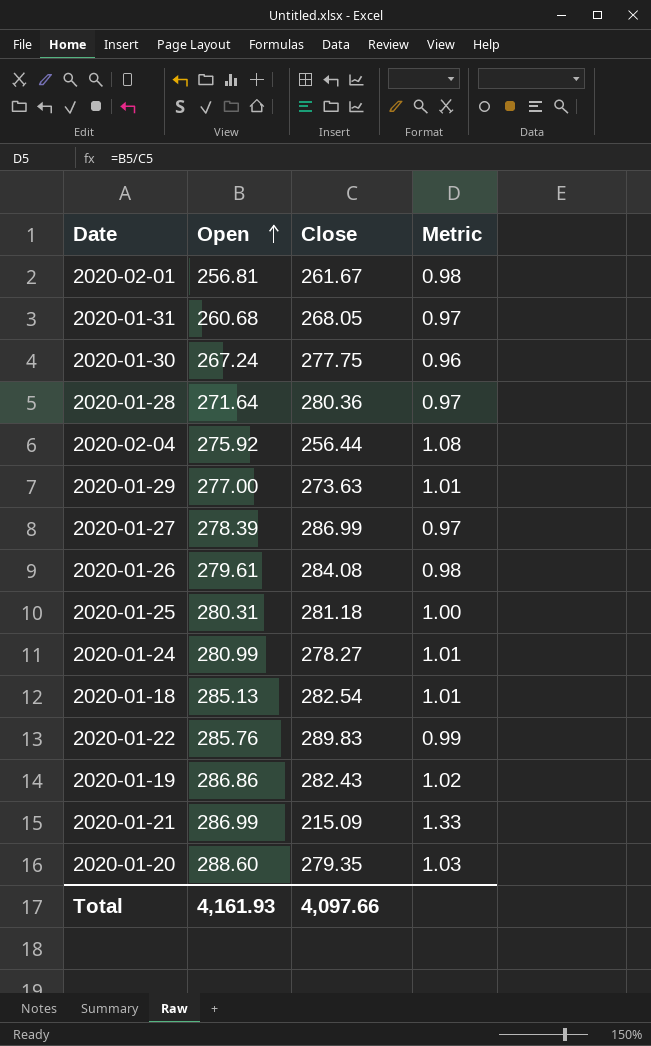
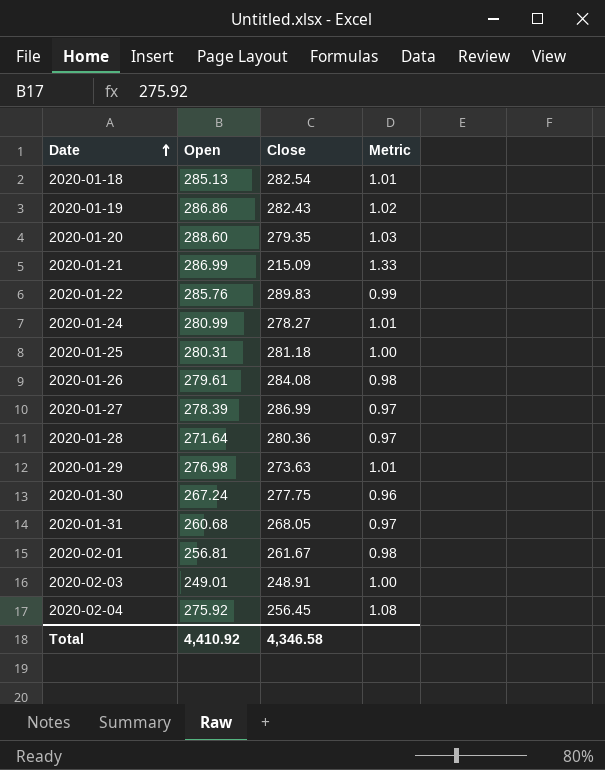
row order: Open ascending -> Date ascending
2020-01-29 | Open: 277.00 -> 276.98
row 2020-02-03: none -> 249.01 | 248.91 | 1.00
2020-02-04 | Close: 256.44 -> 256.45
Total | Open: 4,161.93 -> 4,410.92
Total | Close: 4,097.66 -> 4,346.58

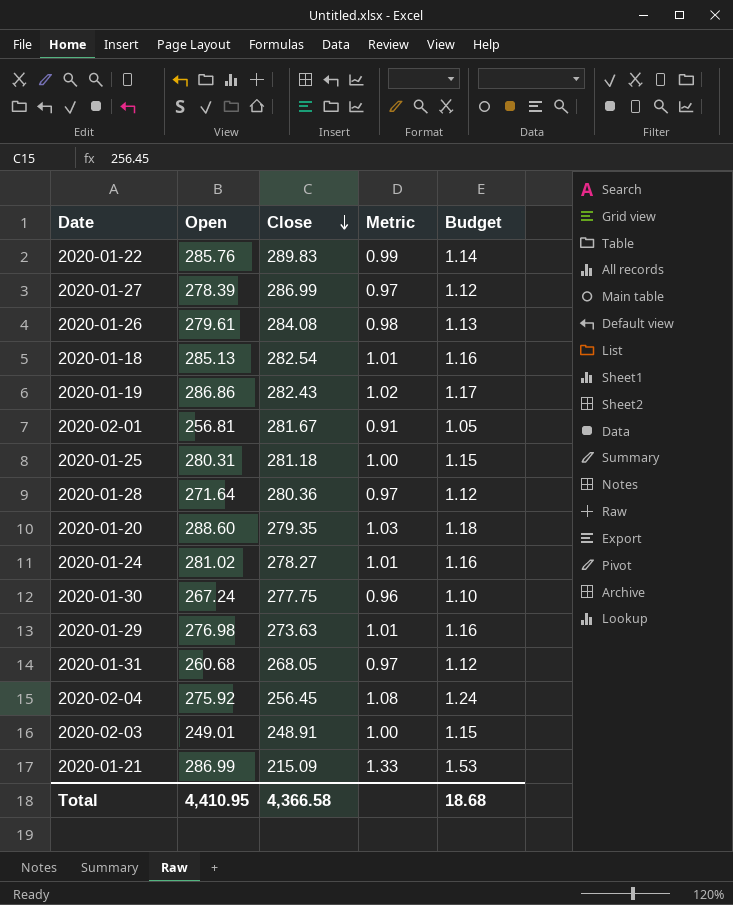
row order: Date ascending -> Close descending
column Budget | formula: none -> [Metric] * 1.15
2020-02-01 | Close: 261.67 -> 281.67
2020-02-01 | Metric: 0.98 -> 0.91
2020-01-24 | Open: 280.99 -> 281.02
Total | Open: 4,410.92 -> 4,410.95
Total | Close: 4,346.58 -> 4,366.58

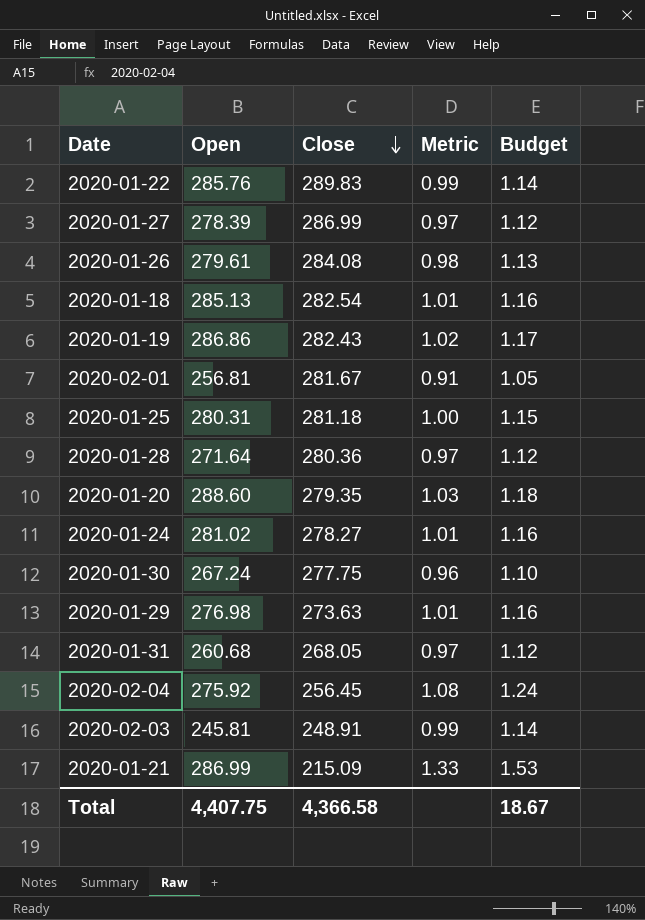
2020-02-03 | Open: 249.01 -> 245.81
2020-02-03 | Metric: 1.00 -> 0.99
2020-02-03 | Budget: 1.15 -> 1.14
Total | Open: 4,410.95 -> 4,407.75
Total | Budget: 18.68 -> 18.67

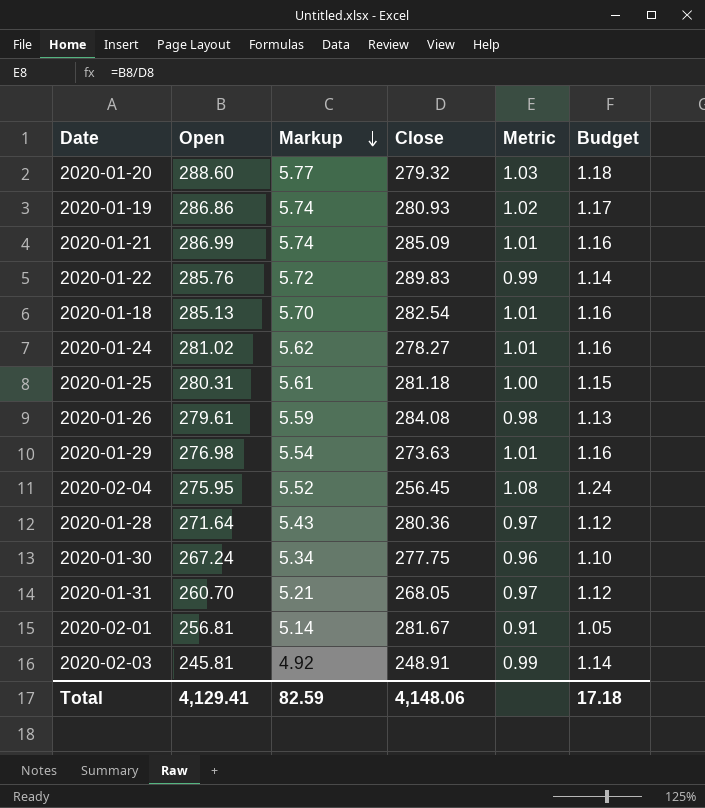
row order: Close descending -> Markup descending
column Markup | formula: none -> [Open] * 0.02
row 2020-01-27: 278.39 | 286.99 | 0.97 | 1.12 -> none
2020-01-20 | Close: 279.35 -> 279.32
2020-01-19 | Close: 282.43 -> 280.93
2020-01-21 | Close: 215.09 -> 285.09
2020-01-21 | Metric: 1.33 -> 1.01
2020-01-21 | Budget: 1.53 -> 1.16
2020-02-04 | Open: 275.92 -> 275.95
2020-01-31 | Open: 260.68 -> 260.70
Total | Open: 4,407.75 -> 4,129.41
Total | Close: 4,366.58 -> 4,148.06
Total | Budget: 18.67 -> 17.18

